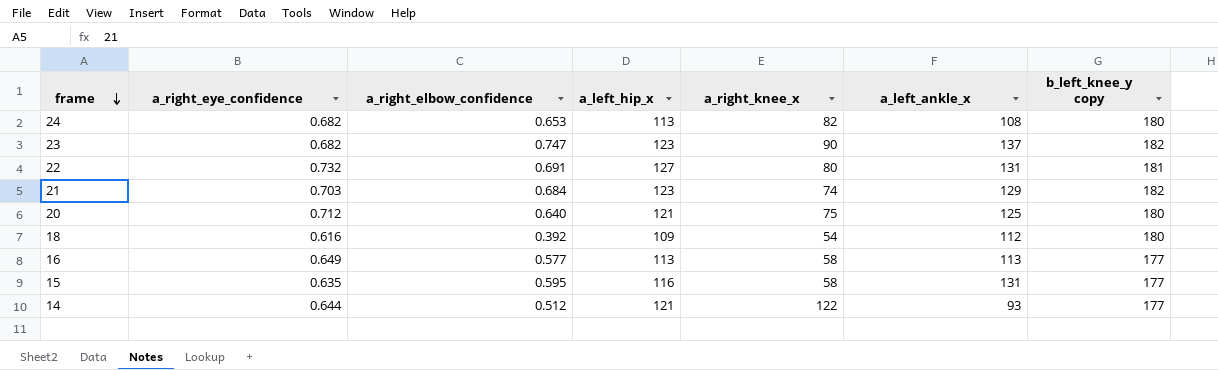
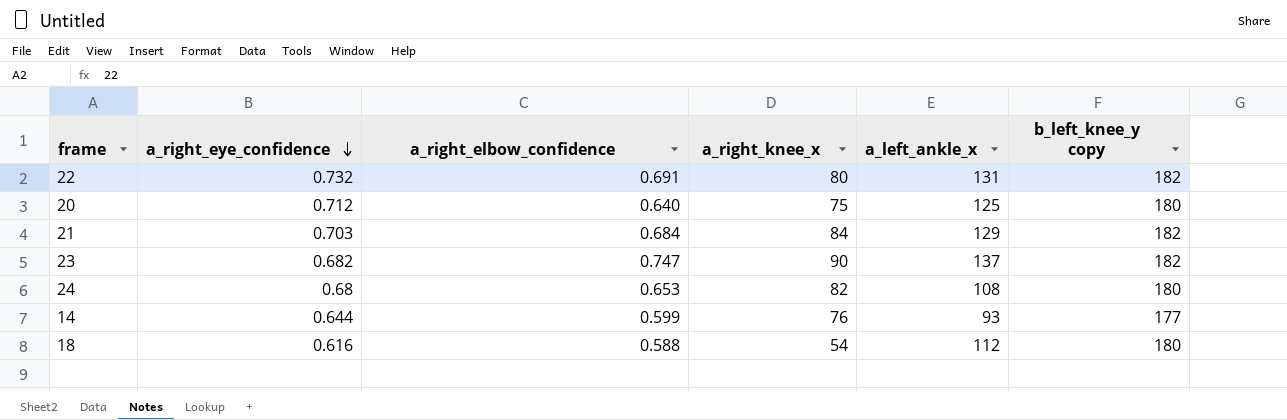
row order: frame descending -> a_right_eye_confidence descending
column a_left_hip_x | position: 4 -> none
row 16: 0.649 | 0.577 | 113 | 58 | 113 | 177 -> none
row 15: 0.635 | 0.595 | 116 | 58 | 131 | 177 -> none
22 | b_left_knee_y copy: 181 -> 182
21 | a_right_knee_x: 74 -> 84
24 | a_right_eye_confidence: 0.682 -> 0.68
14 | a_right_elbow_confidence: 0.512 -> 0.599
14 | a_right_knee_x: 122 -> 76
18 | a_right_elbow_confidence: 0.392 -> 0.588

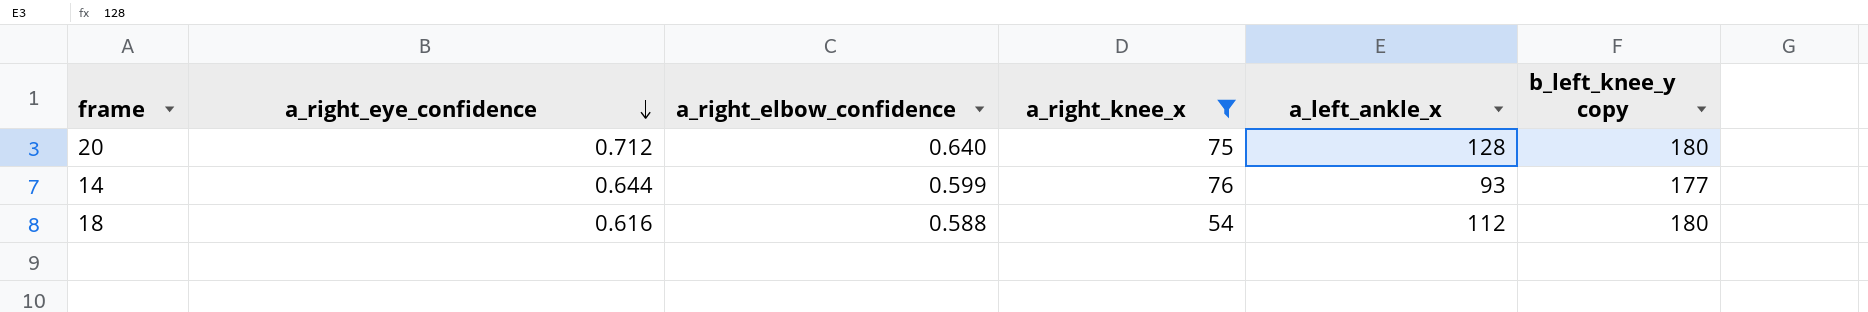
filter: none -> a_right_knee_x <= 76
20 | a_left_ankle_x: 125 -> 128

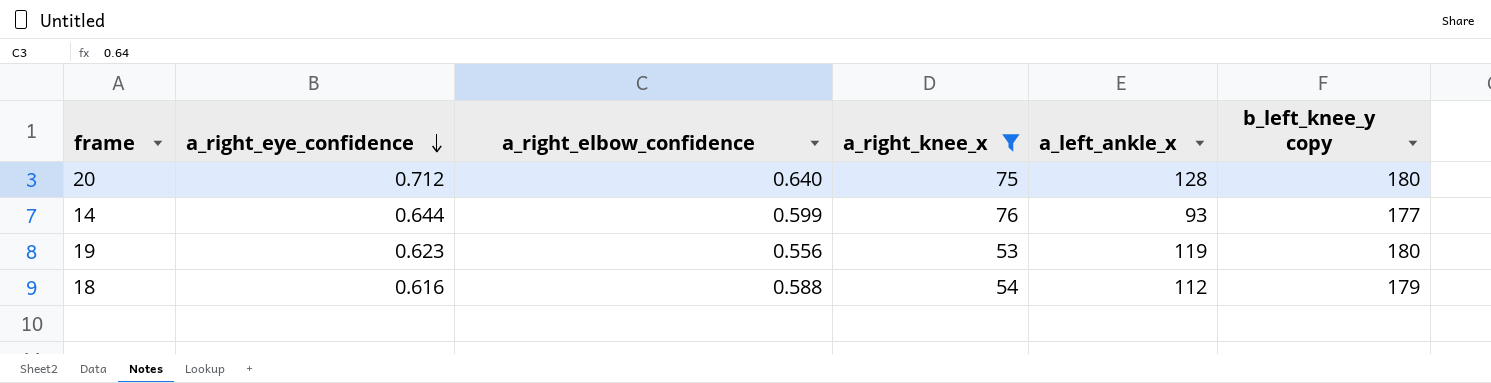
row 19: none -> 0.623 | 0.556 | 53 | 119 | 180
18 | b_left_knee_y copy: 180 -> 179

